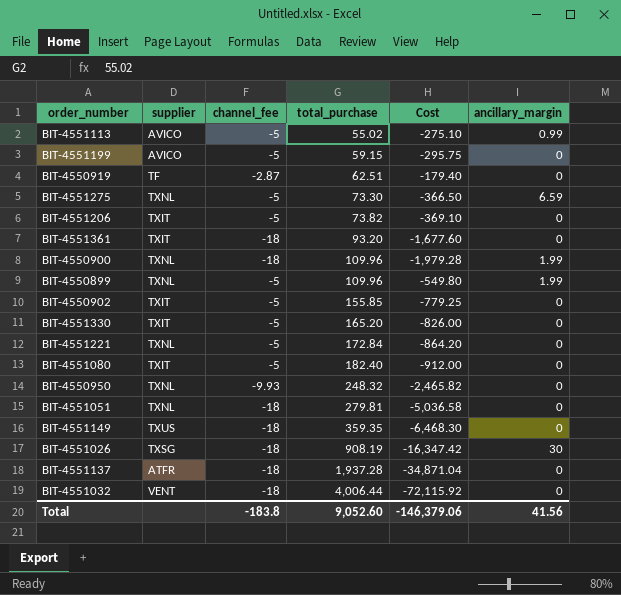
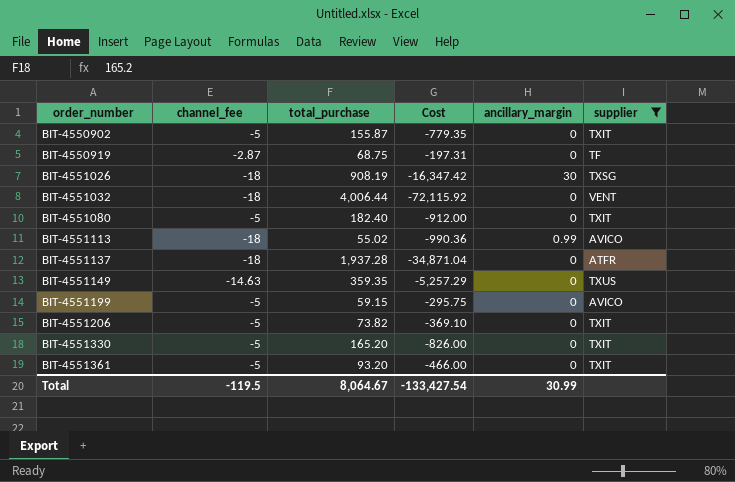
filter: none -> supplier != TXNL
row order: total_purchase ascending -> order_number ascending
column supplier | position: 2 -> 6
BIT-4550902 | total_purchase: 155.85 -> 155.87
BIT-4550902 | Cost: -779.25 -> -779.35
BIT-4550919 | total_purchase: 62.51 -> 68.75
BIT-4550919 | Cost: -179.40 -> -197.31
BIT-4551113 | channel_fee: -5 -> -18
BIT-4551113 | Cost: -275.10 -> -990.36
BIT-4551149 | channel_fee: -18 -> -14.63
BIT-4551149 | Cost: -6,468.30 -> -5,257.29
BIT-4551361 | channel_fee: -18 -> -5
BIT-4551361 | Cost: -1,677.60 -> -466.00
Total | channel_fee: -183.8 -> -119.5
Total | total_purchase: 9,052.60 -> 8,064.67
Total | Cost: -146,379.06 -> -133,427.54
Total | ancillary_margin: 41.56 -> 30.99

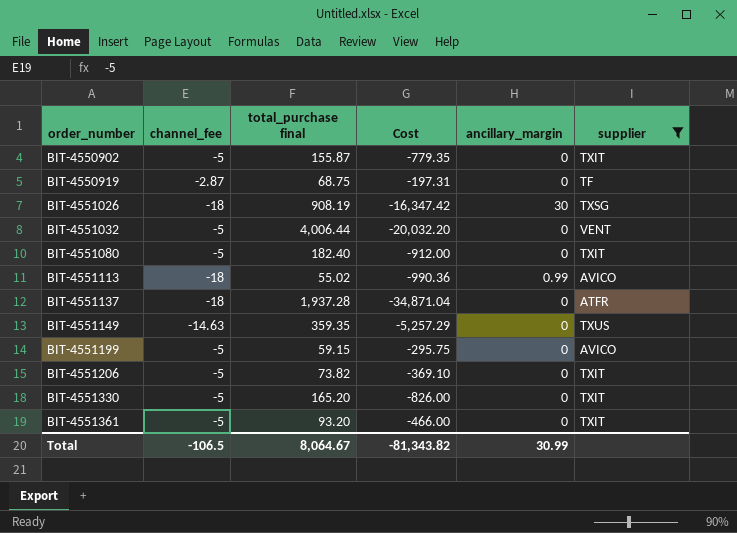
column name: total_purchase -> total_purchase final
BIT-4551032 | channel_fee: -18 -> -5
BIT-4551032 | Cost: -72,115.92 -> -20,032.20
Total | channel_fee: -119.5 -> -106.5
Total | Cost: -133,427.54 -> -81,343.82

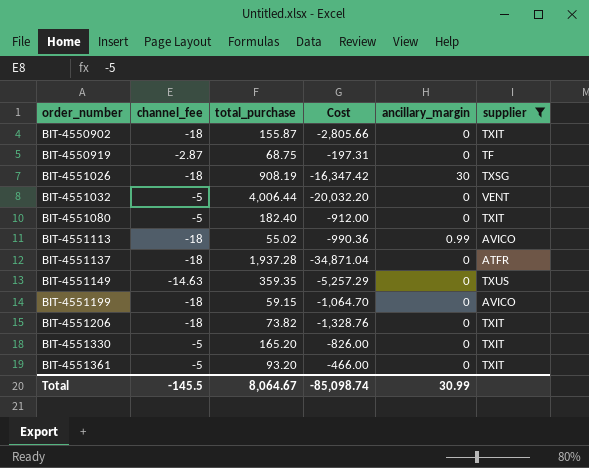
column name: total_purchase final -> total_purchase
BIT-4550902 | channel_fee: -5 -> -18
BIT-4550902 | Cost: -779.35 -> -2,805.66
BIT-4551199 | channel_fee: -5 -> -18
BIT-4551199 | Cost: -295.75 -> -1,064.70
BIT-4551206 | channel_fee: -5 -> -18
BIT-4551206 | Cost: -369.10 -> -1,328.76
Total | channel_fee: -106.5 -> -145.5
Total | Cost: -81,343.82 -> -85,098.74

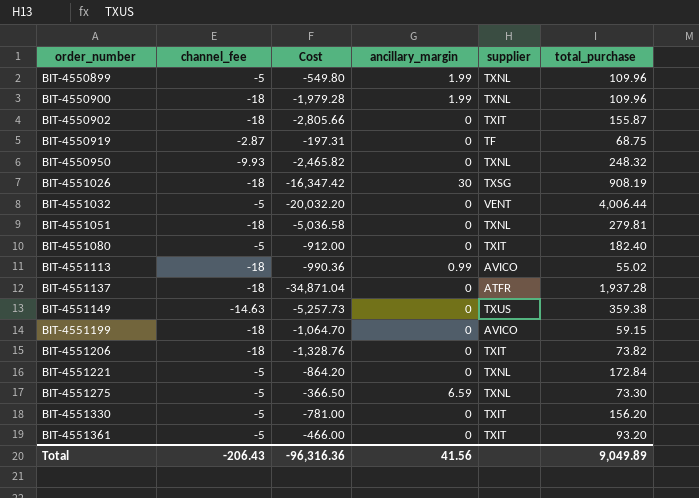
filter: supplier != TXNL -> none
column total_purchase | position: 3 -> 6
BIT-4551149 | Cost: -5,257.29 -> -5,257.73
BIT-4551149 | total_purchase: 359.35 -> 359.38
BIT-4551330 | Cost: -826.00 -> -781.00
BIT-4551330 | total_purchase: 165.20 -> 156.20
Total | channel_fee: -145.5 -> -206.43
Total | Cost: -85,098.74 -> -96,316.36
Total | ancillary_margin: 30.99 -> 41.56
Total | total_purchase: 8,064.67 -> 9,049.89

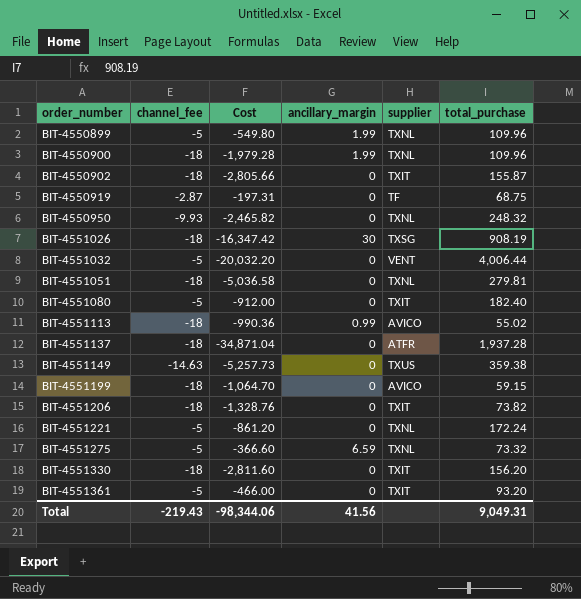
BIT-4551221 | Cost: -864.20 -> -861.20
BIT-4551221 | total_purchase: 172.84 -> 172.24
BIT-4551275 | Cost: -366.50 -> -366.60
BIT-4551275 | total_purchase: 73.30 -> 73.32
BIT-4551330 | channel_fee: -5 -> -18
BIT-4551330 | Cost: -781.00 -> -2,811.60
Total | channel_fee: -206.43 -> -219.43
Total | Cost: -96,316.36 -> -98,344.06
Total | total_purchase: 9,049.89 -> 9,049.31

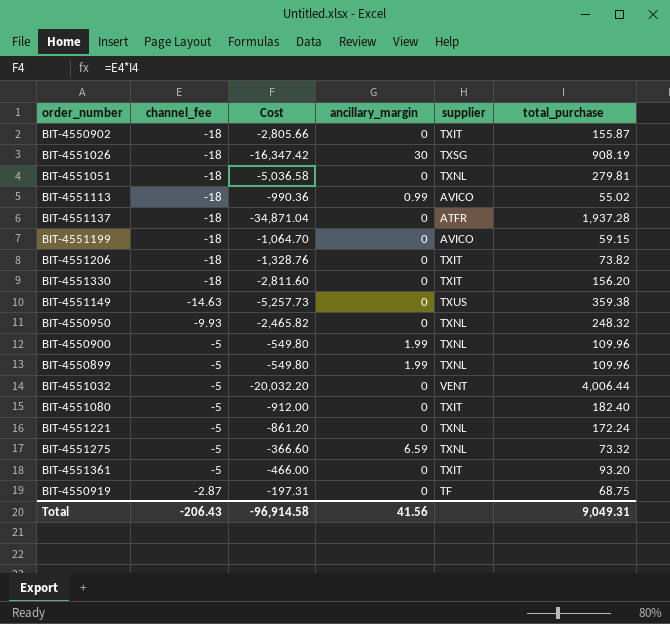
row order: order_number ascending -> channel_fee ascending
BIT-4550900 | channel_fee: -18 -> -5
BIT-4550900 | Cost: -1,979.28 -> -549.80
Total | channel_fee: -219.43 -> -206.43
Total | Cost: -98,344.06 -> -96,914.58

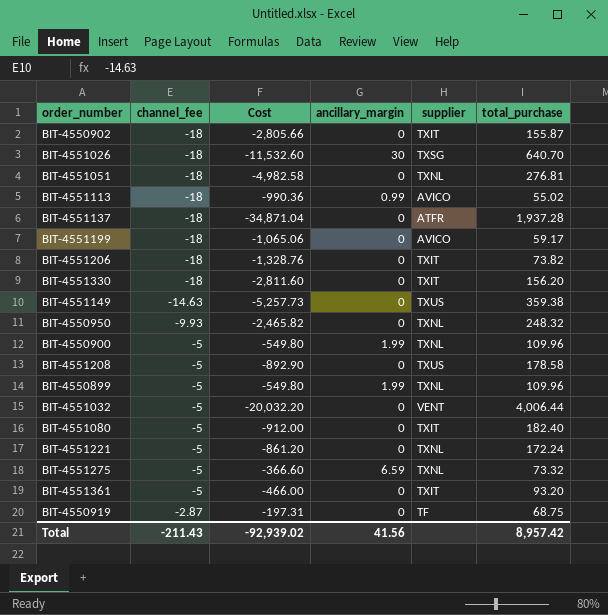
BIT-4551026 | Cost: -16,347.42 -> -11,532.60
BIT-4551026 | total_purchase: 908.19 -> 640.70
BIT-4551051 | Cost: -5,036.58 -> -4,982.58
BIT-4551051 | total_purchase: 279.81 -> 276.81
BIT-4551199 | Cost: -1,064.70 -> -1,065.06
BIT-4551199 | total_purchase: 59.15 -> 59.17
row BIT-4551208: none -> -5 | -892.90 | 0 | TXUS | 178.58
Total | channel_fee: -206.43 -> -211.43
Total | Cost: -96,914.58 -> -92,939.02
Total | total_purchase: 9,049.31 -> 8,957.42

